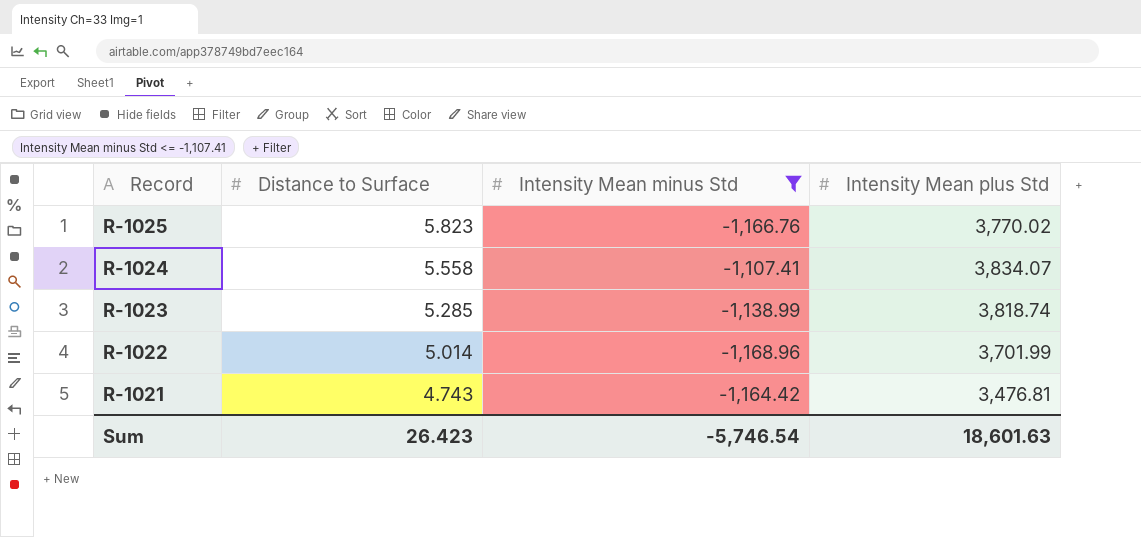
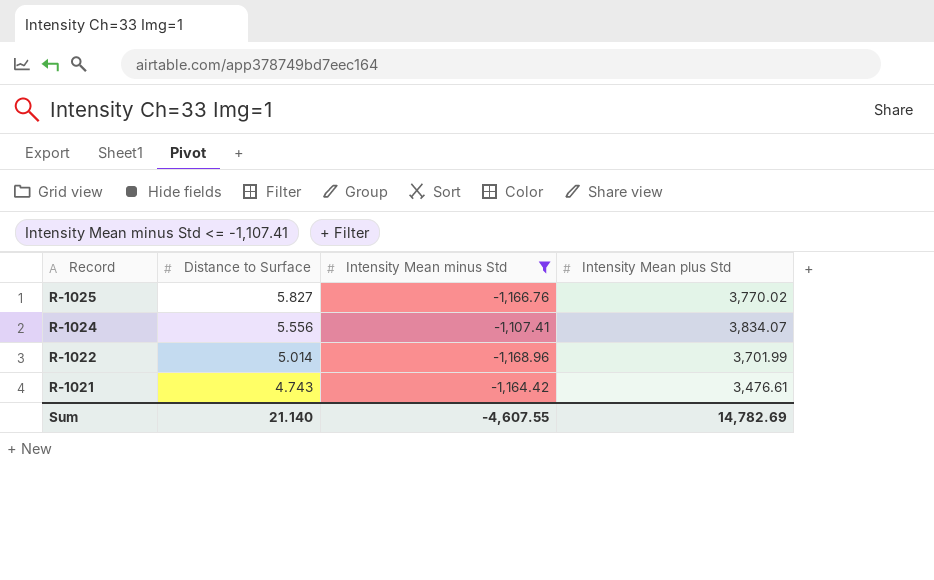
row R-1023: 5.285 | -1,138.99 | 3,818.74 -> none
R-1025 | Distance to Surface: 5.823 -> 5.827
R-1024 | Distance to Surface: 5.558 -> 5.556
R-1021 | Intensity Mean plus Std: 3,476.81 -> 3,476.61
Sum | Distance to Surface: 26.423 -> 21.140
Sum | Intensity Mean minus Std: -5,746.54 -> -4,607.55
Sum | Intensity Mean plus Std: 18,601.63 -> 14,782.69

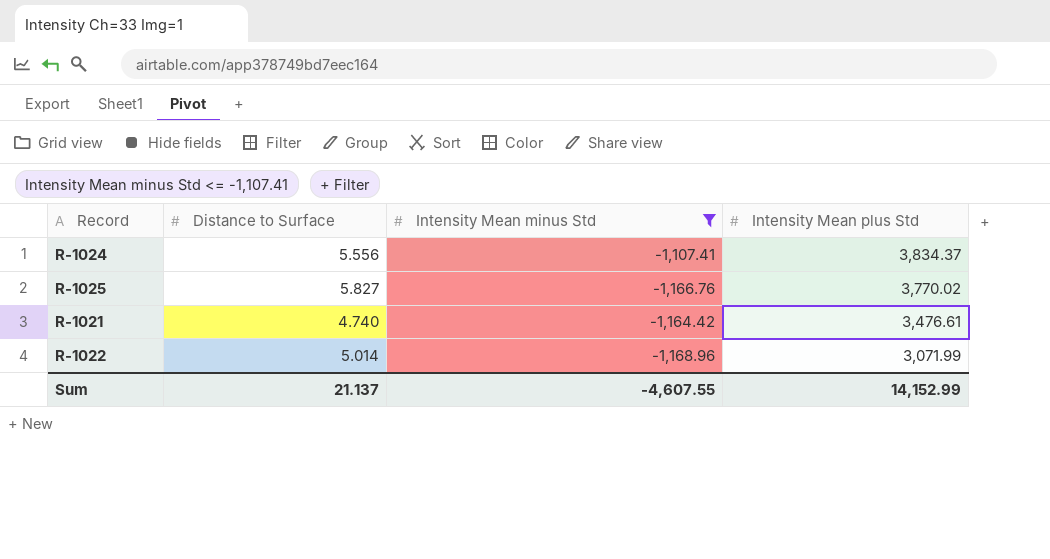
row order: Record descending -> Intensity Mean plus Std descending
R-1024 | Intensity Mean plus Std: 3,834.07 -> 3,834.37
R-1021 | Distance to Surface: 4.743 -> 4.740
R-1022 | Intensity Mean plus Std: 3,701.99 -> 3,071.99
Sum | Distance to Surface: 21.140 -> 21.137
Sum | Intensity Mean plus Std: 14,782.69 -> 14,152.99

